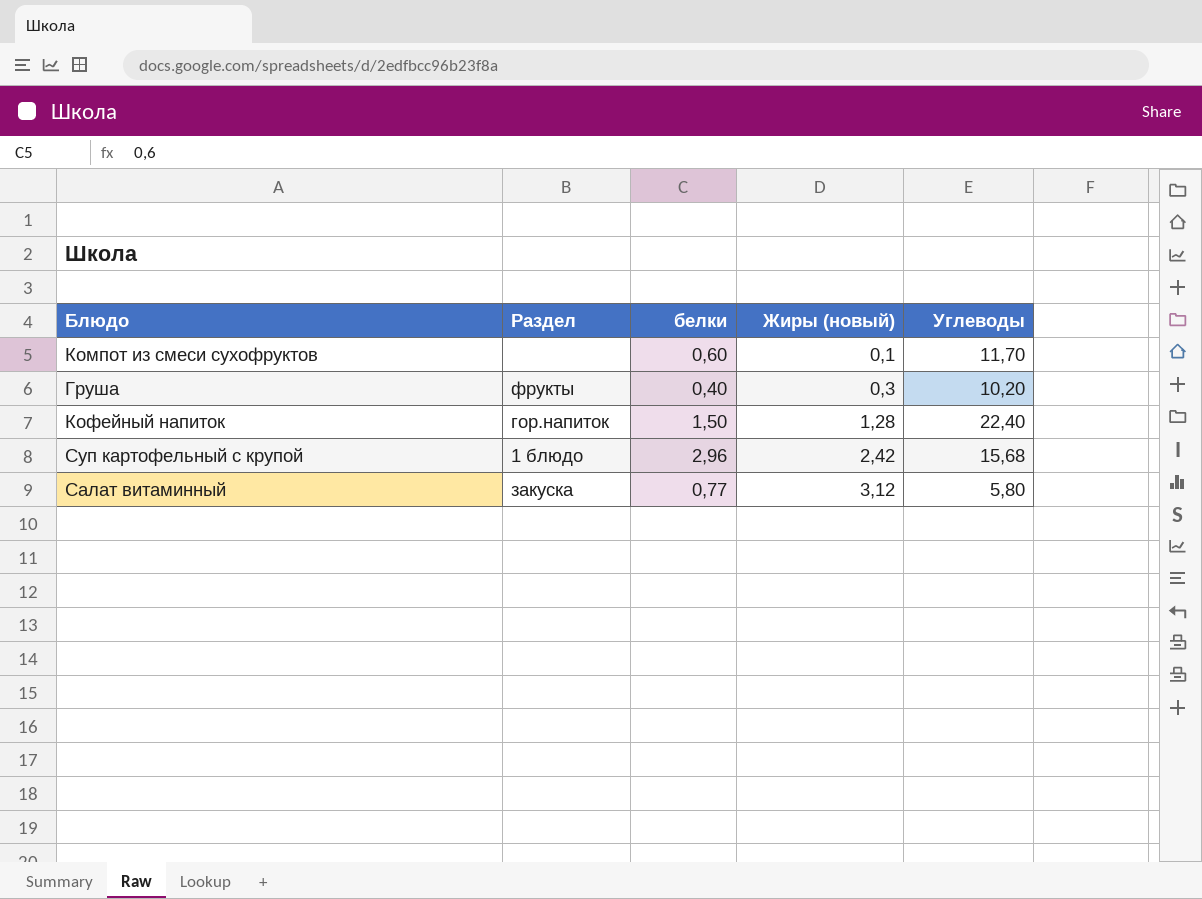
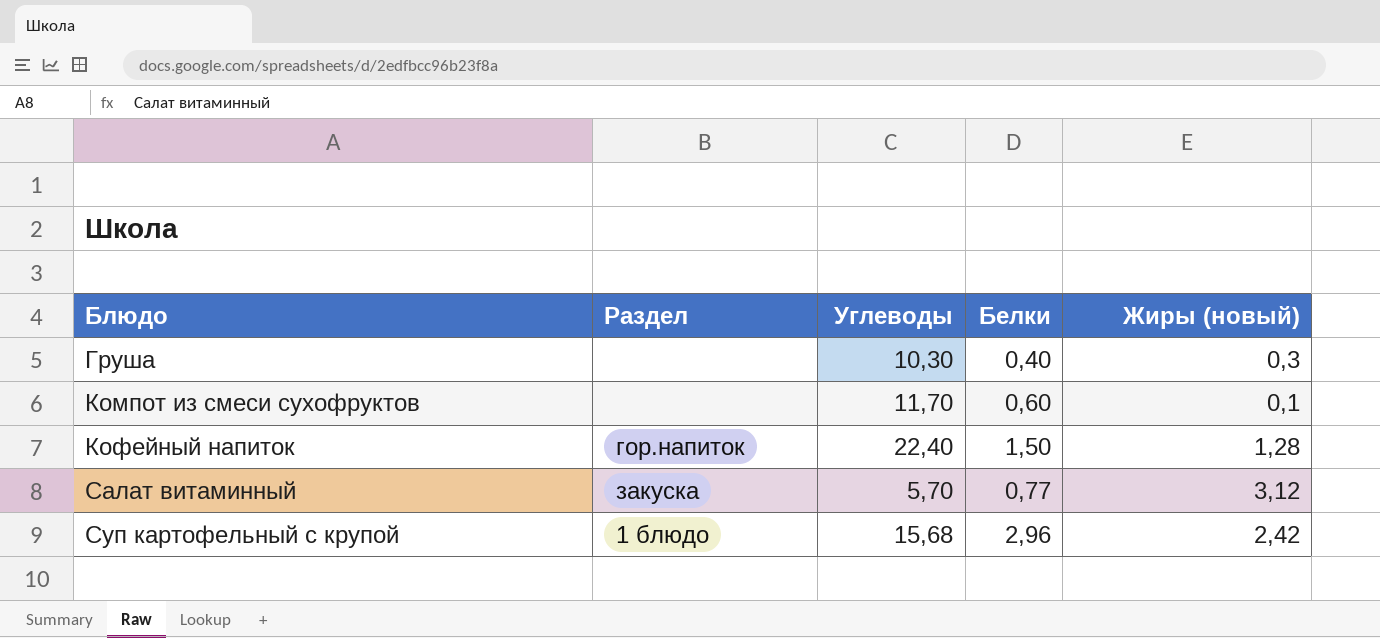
row order: Жиры (новый) ascending -> Блюдо ascending
column Углеводы | position: 5 -> 3
column name: белки -> Белки
Груша | Раздел: фрукты -> none
Груша | Углеводы: 10,20 -> 10,30
Салат витаминный | Углеводы: 5,80 -> 5,70

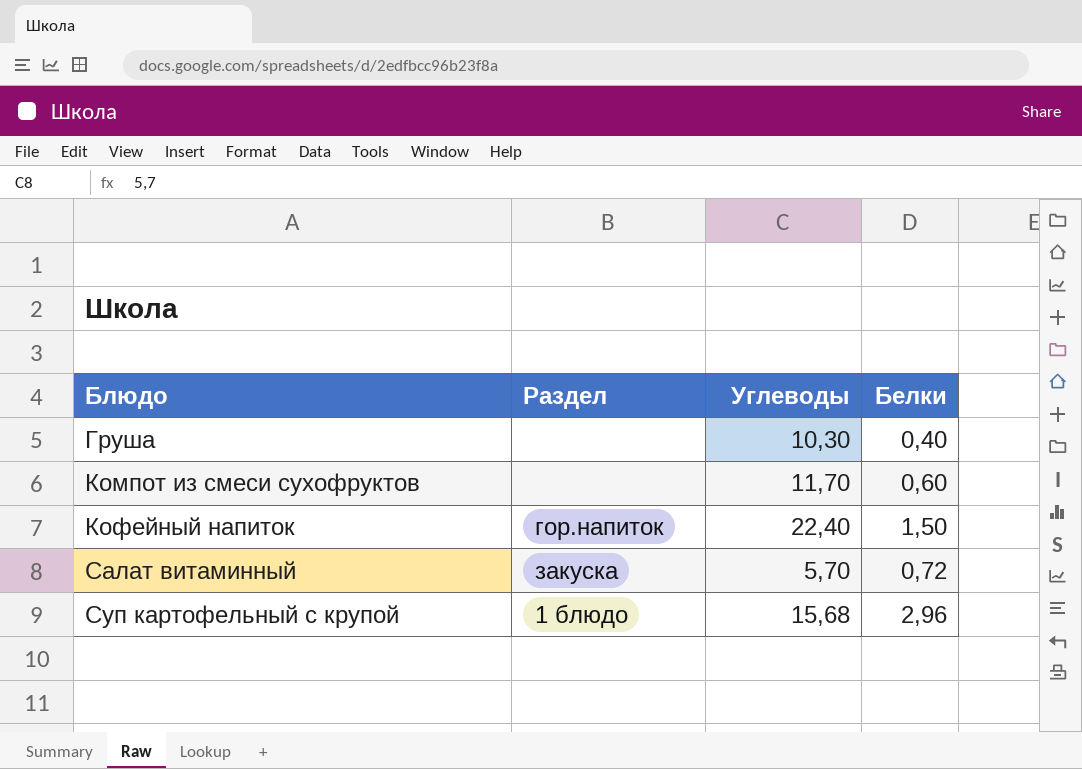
column Жиры (новый) | position: 5 -> none
Салат витаминный | Белки: 0,77 -> 0,72

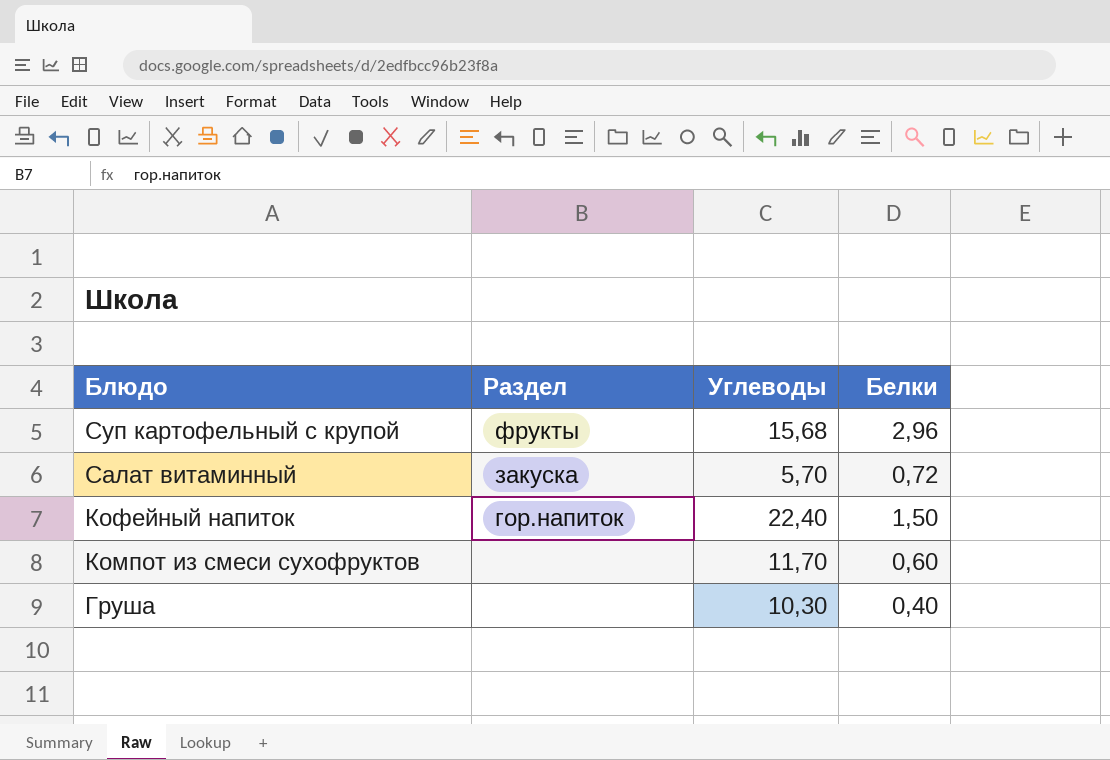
row order: Блюдо ascending -> Блюдо descending
Суп картофельный с крупой | Раздел: 1 блюдо -> фрукты

